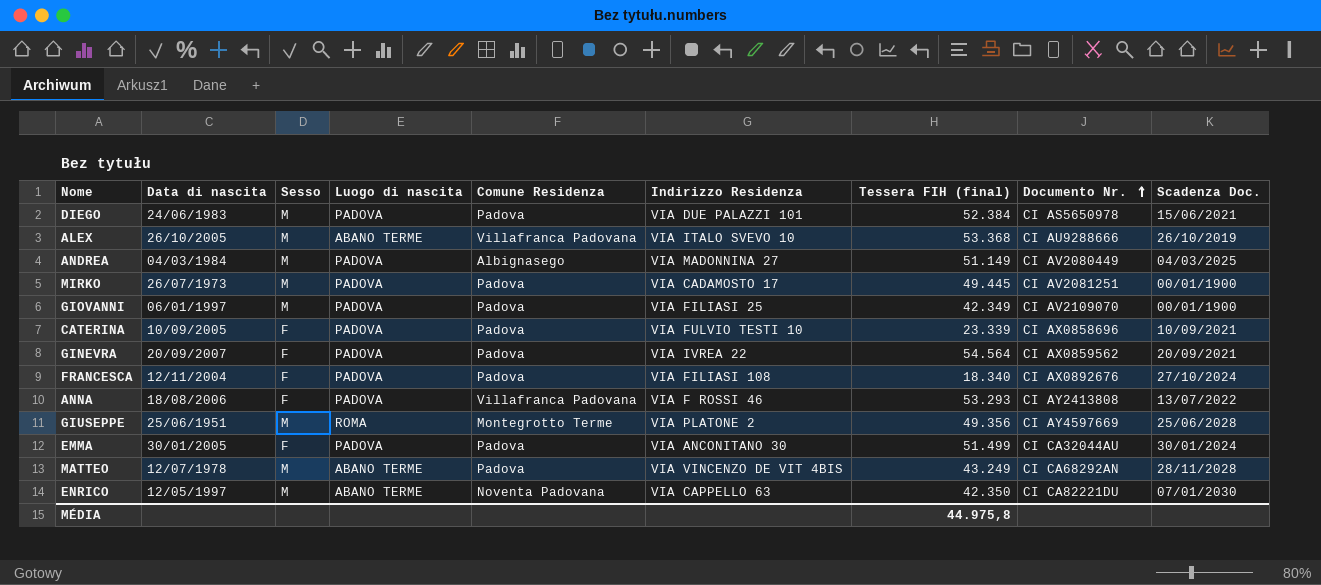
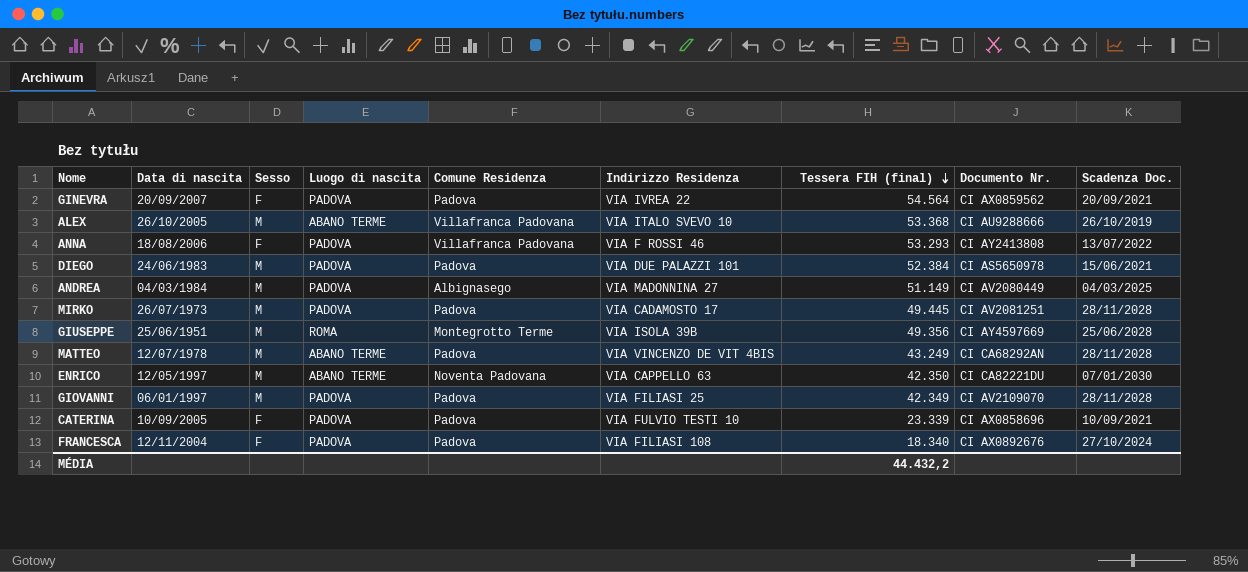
row order: Documento Nr. ascending -> Tessera FIH (final) descending
row EMMA: 30/01/2005 | F | PADOVA | Padova | VIA ANCONITANO 30 | 51.499 | CI CA32044AU | 30/01/2024 -> none
MIRKO | Scadenza Doc.: 00/01/1900 -> 28/11/2028
GIUSEPPE | Indirizzo Residenza: VIA PLATONE 2 -> VIA ISOLA 39B
GIOVANNI | Scadenza Doc.: 00/01/1900 -> 28/11/2028
MÉDIA | Tessera FIH (final): 44.975,8 -> 44.432,2

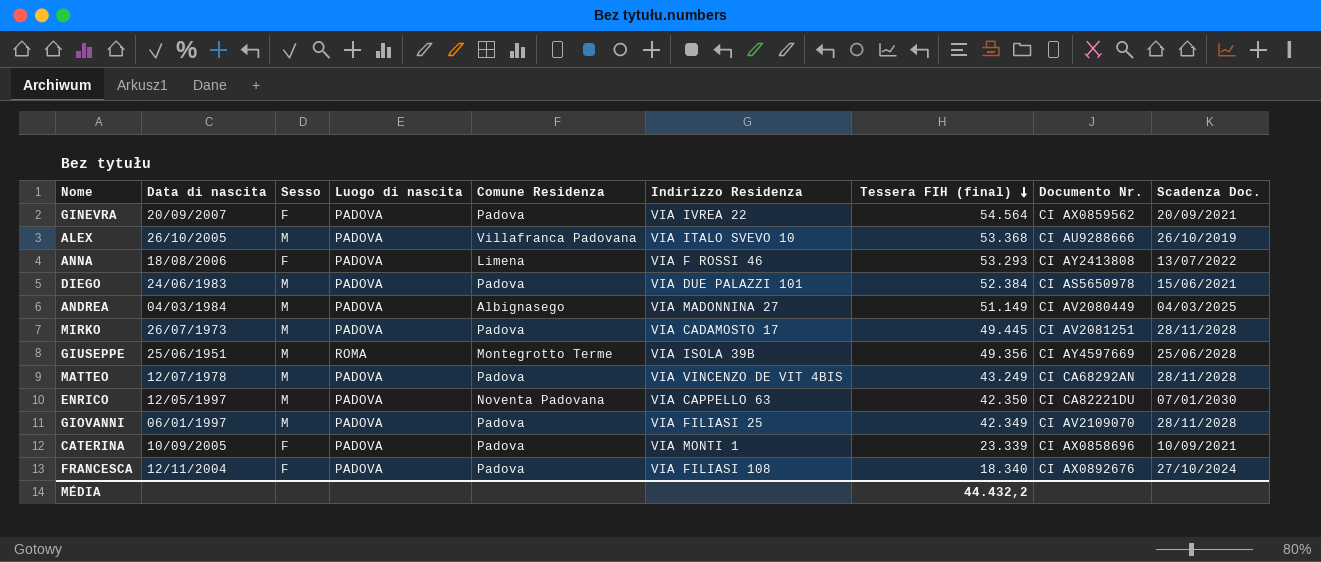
ALEX | Luogo di nascita: ABANO TERME -> PADOVA
ANNA | Comune Residenza: Villafranca Padovana -> Limena
MATTEO | Luogo di nascita: ABANO TERME -> PADOVA
ENRICO | Luogo di nascita: ABANO TERME -> PADOVA
CATERINA | Indirizzo Residenza: VIA FULVIO TESTI 10 -> VIA MONTI 1

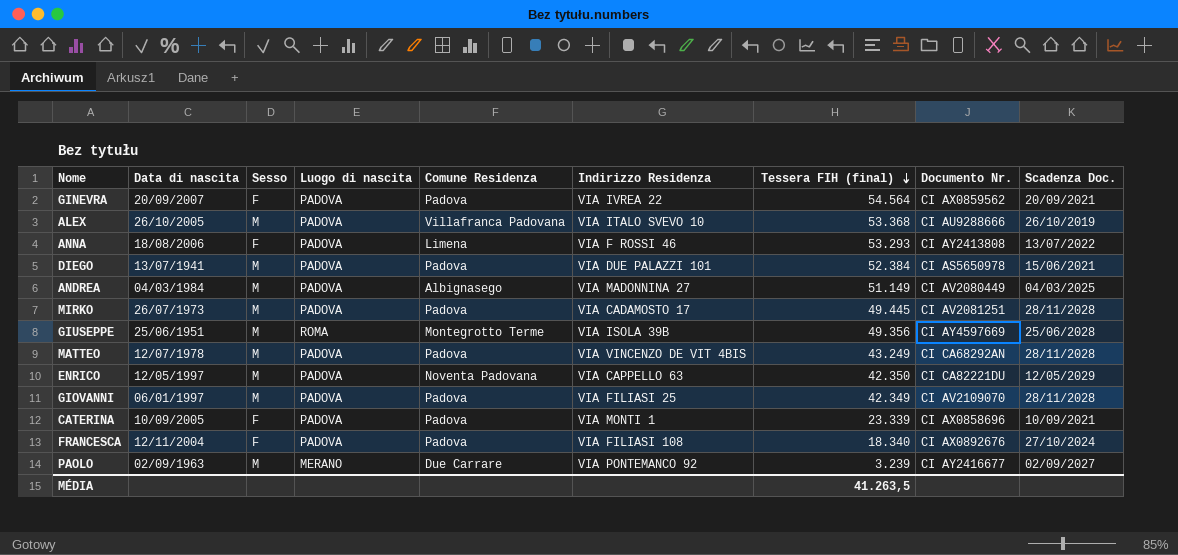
DIEGO | Data di nascita: 24/06/1983 -> 13/07/1941
ENRICO | Scadenza Doc.: 07/01/2030 -> 12/05/2029
row PAOLO: none -> 02/09/1963 | M | MERANO | Due Carrare | VIA PONTEMANCO 92 | 3.239 | CI AY2416677 | 02/09/2027
MÉDIA | Tessera FIH (final): 44.432,2 -> 41.263,5

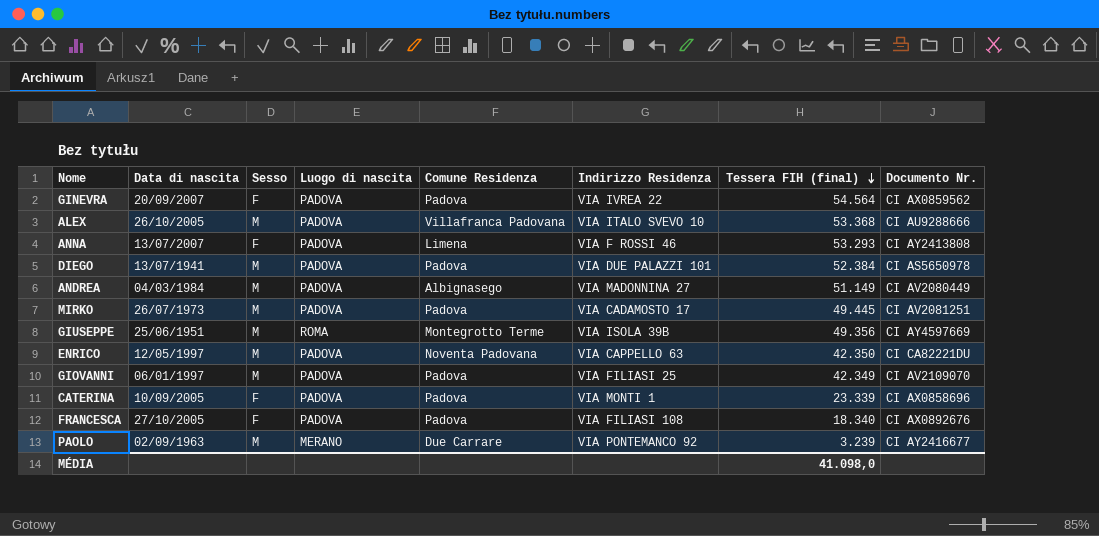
column Scadenza Doc. | position: 9 -> none
row MATTEO: 12/07/1978 | M | PADOVA | Padova | VIA VINCENZO DE VIT 4BIS | 43.249 | CI CA68292AN | 28/11/2028 -> none
ANNA | Data di nascita: 18/08/2006 -> 13/07/2007
FRANCESCA | Data di nascita: 12/11/2004 -> 27/10/2005
MÉDIA | Tessera FIH (final): 41.263,5 -> 41.098,0

